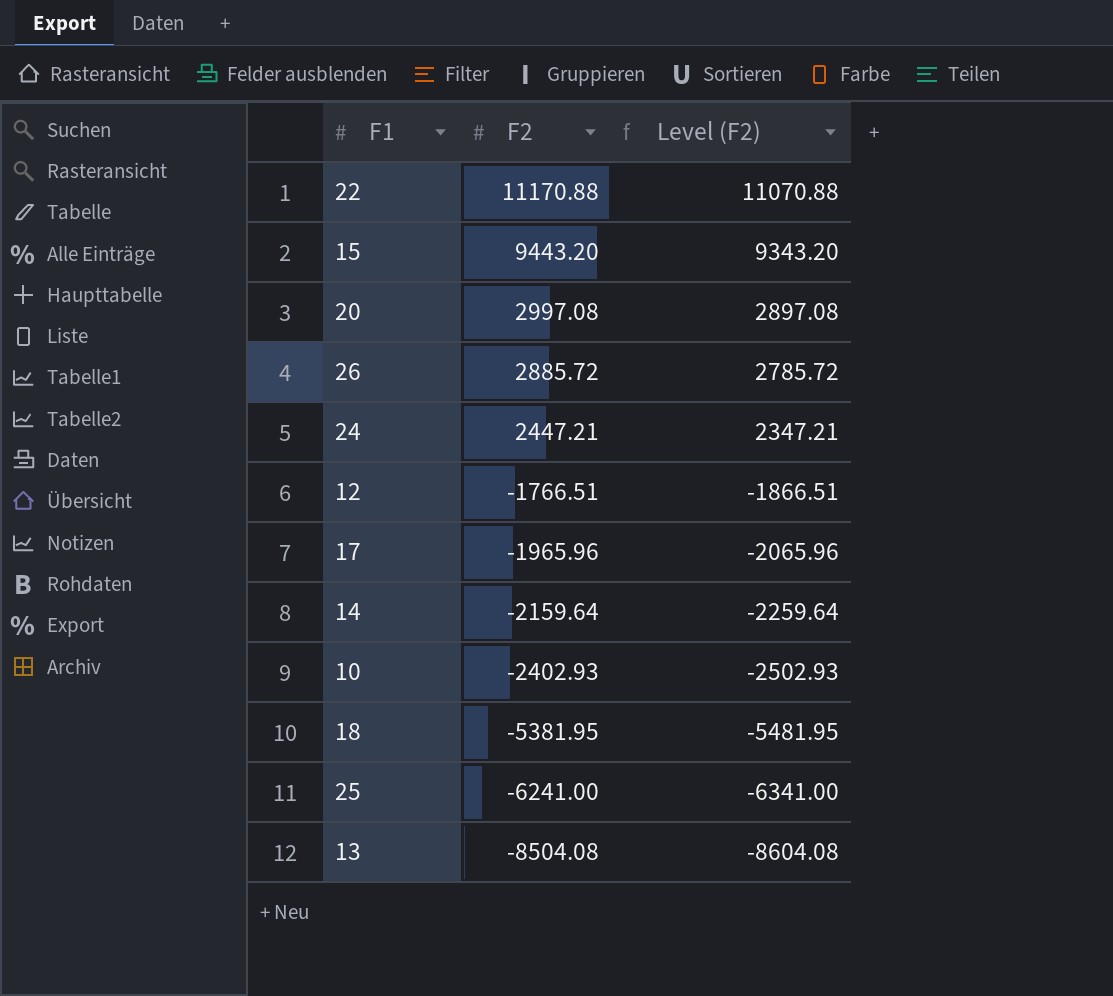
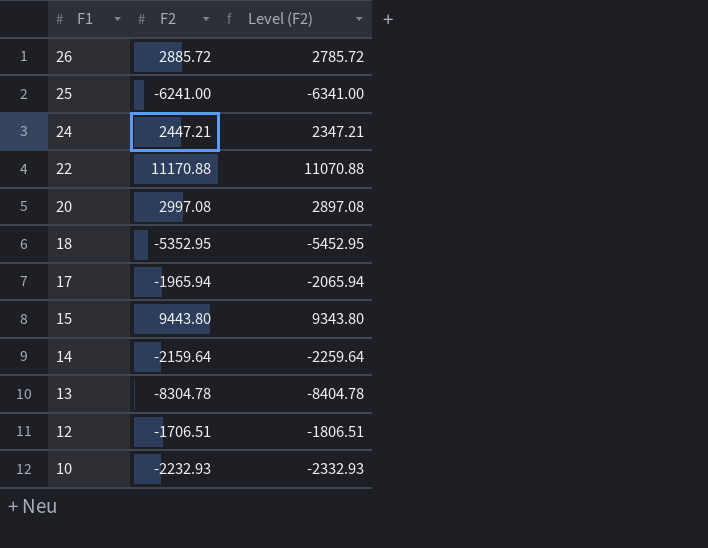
row order: F2 descending -> F1 descending
18 | F2: -5381.95 -> -5352.95
18 | Level (F2): -5481.95 -> -5452.95
17 | F2: -1965.96 -> -1965.94
17 | Level (F2): -2065.96 -> -2065.94
15 | F2: 9443.20 -> 9443.80
15 | Level (F2): 9343.20 -> 9343.80
13 | F2: -8504.08 -> -8304.78
13 | Level (F2): -8604.08 -> -8404.78
12 | F2: -1766.51 -> -1706.51
12 | Level (F2): -1866.51 -> -1806.51
10 | F2: -2402.93 -> -2232.93
10 | Level (F2): -2502.93 -> -2332.93

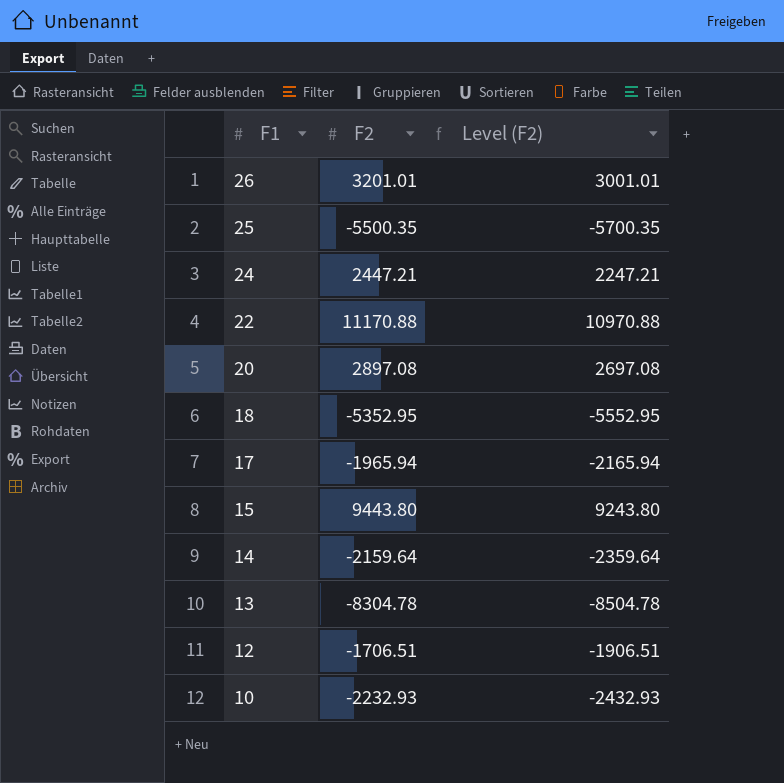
column Level (F2) | formula: [F2] - 100 -> [F2] - 200
26 | F2: 2885.72 -> 3201.01
25 | F2: -6241.00 -> -5500.35
20 | F2: 2997.08 -> 2897.08

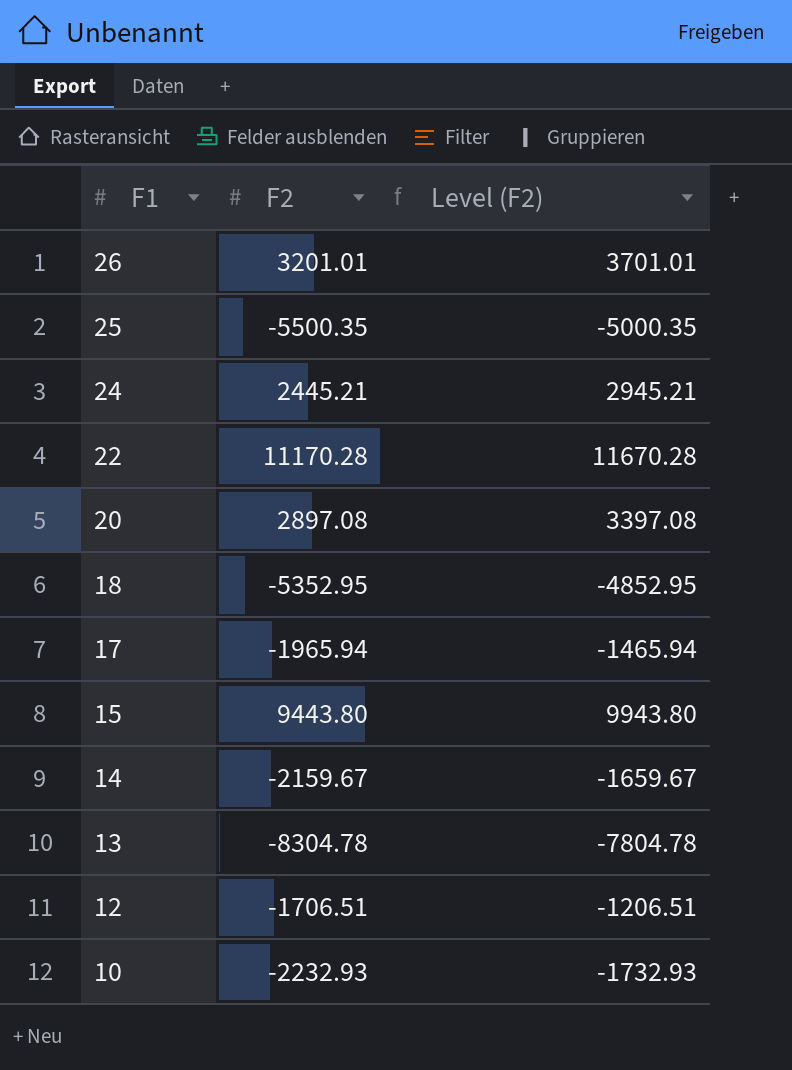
column Level (F2) | formula: [F2] - 200 -> [F2] + 500
24 | F2: 2447.21 -> 2445.21
22 | F2: 11170.88 -> 11170.28
14 | F2: -2159.64 -> -2159.67

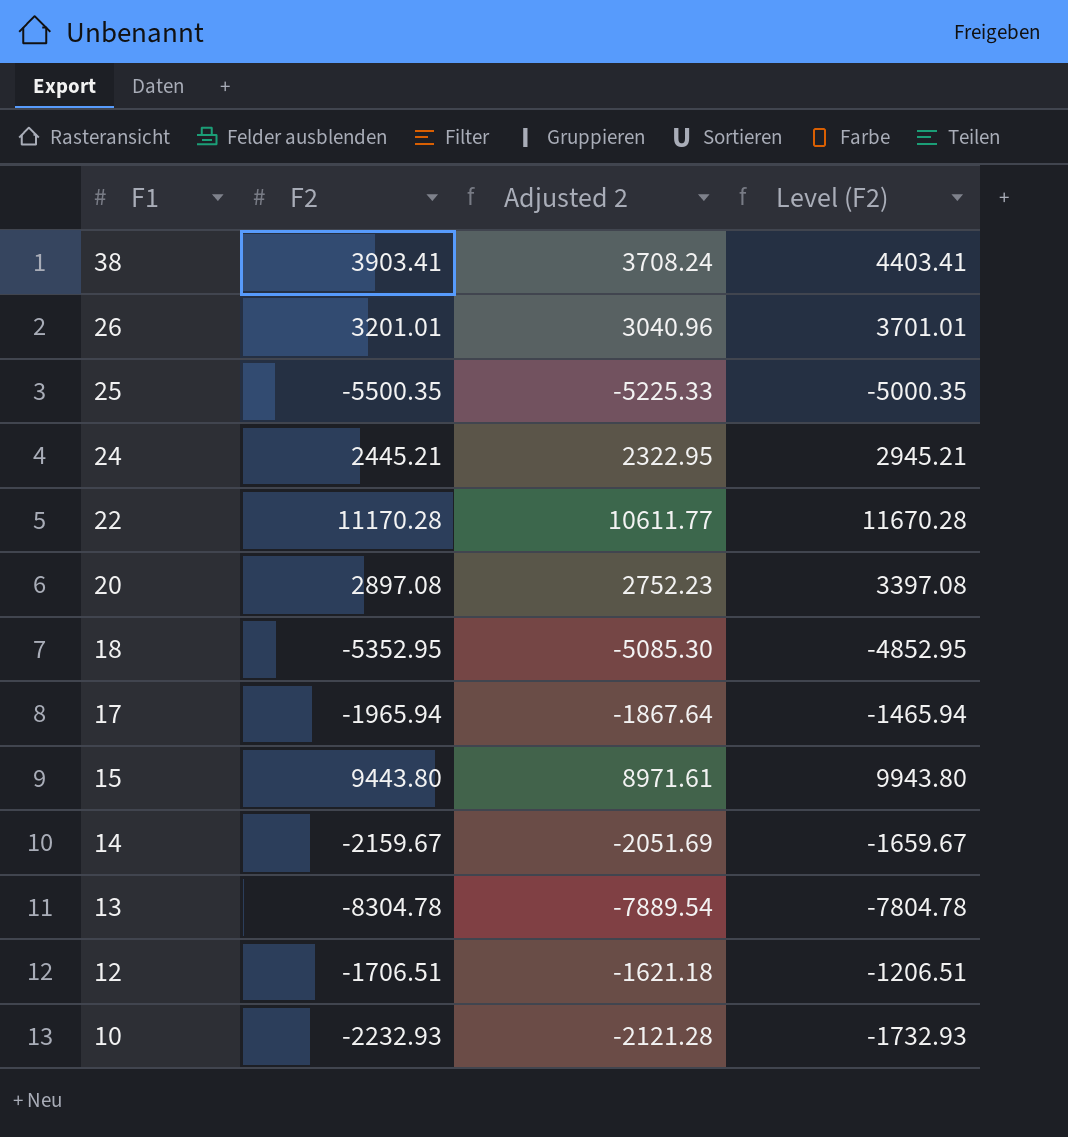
column Adjusted 2 | formula: none -> [F2] * 0.95
row 38: none -> 3903.41 | 3708.24 | 4403.41

